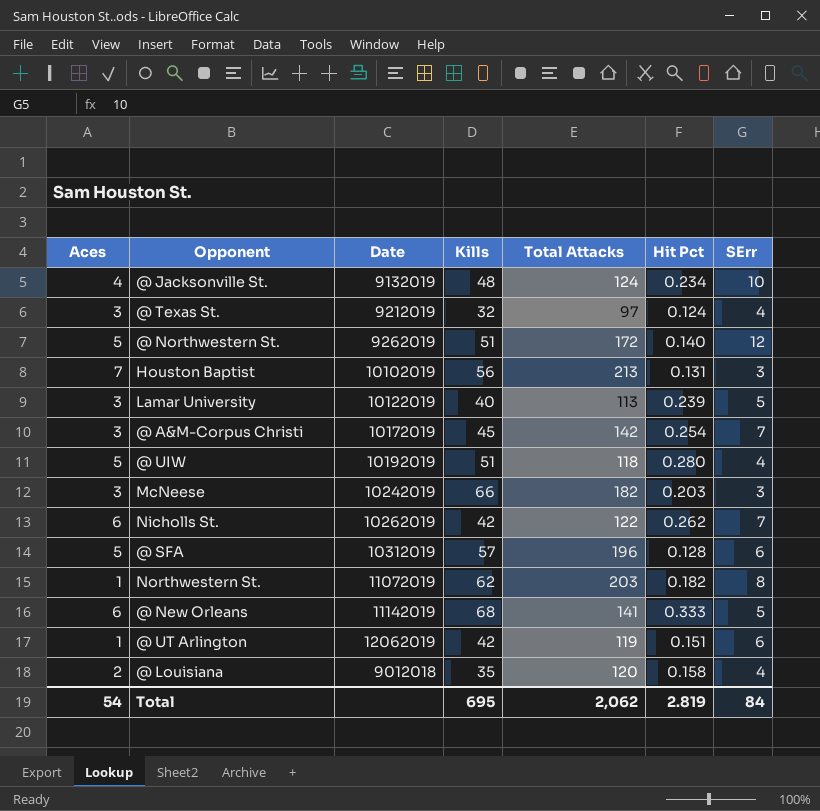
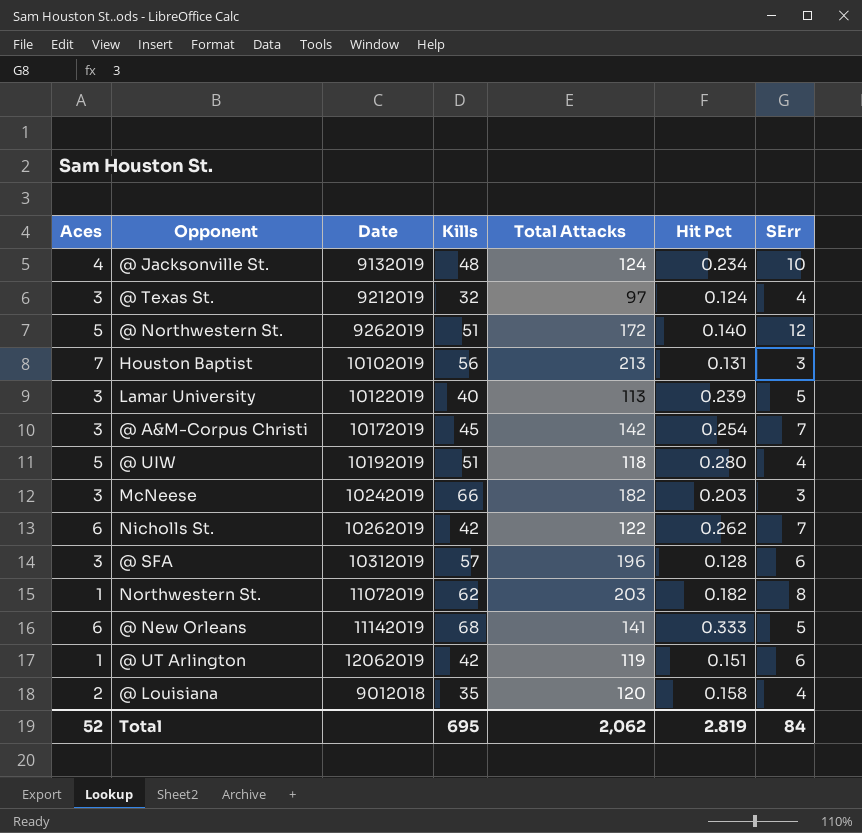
@ SFA | Aces: 5 -> 3
Total | Aces: 54 -> 52

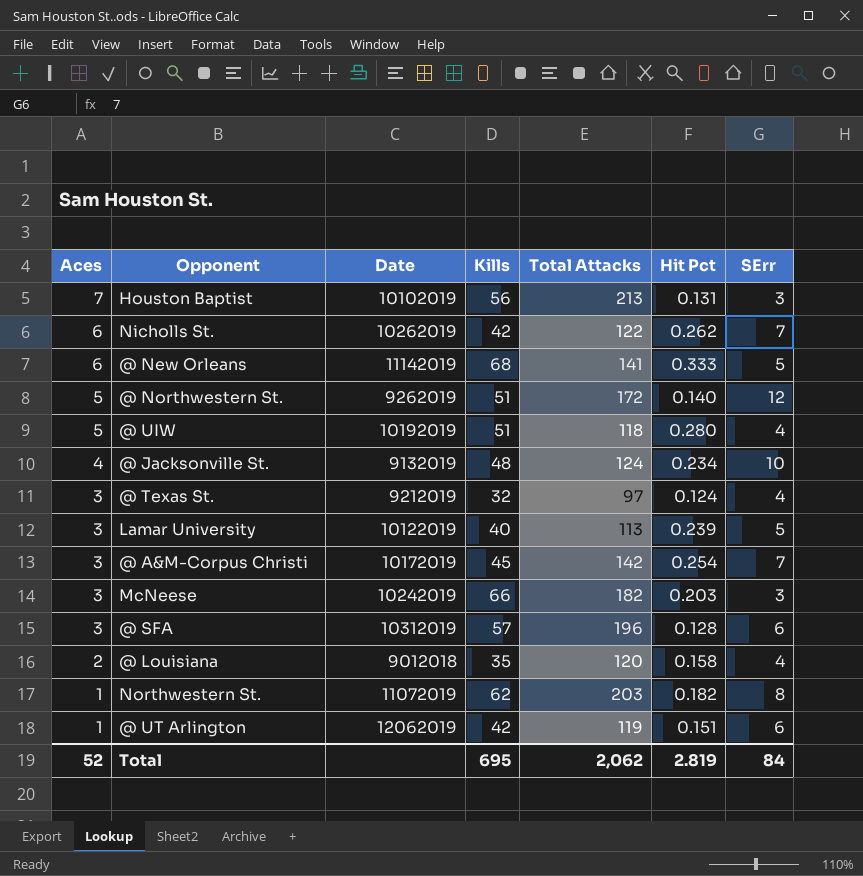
row order: none -> Aces descending

